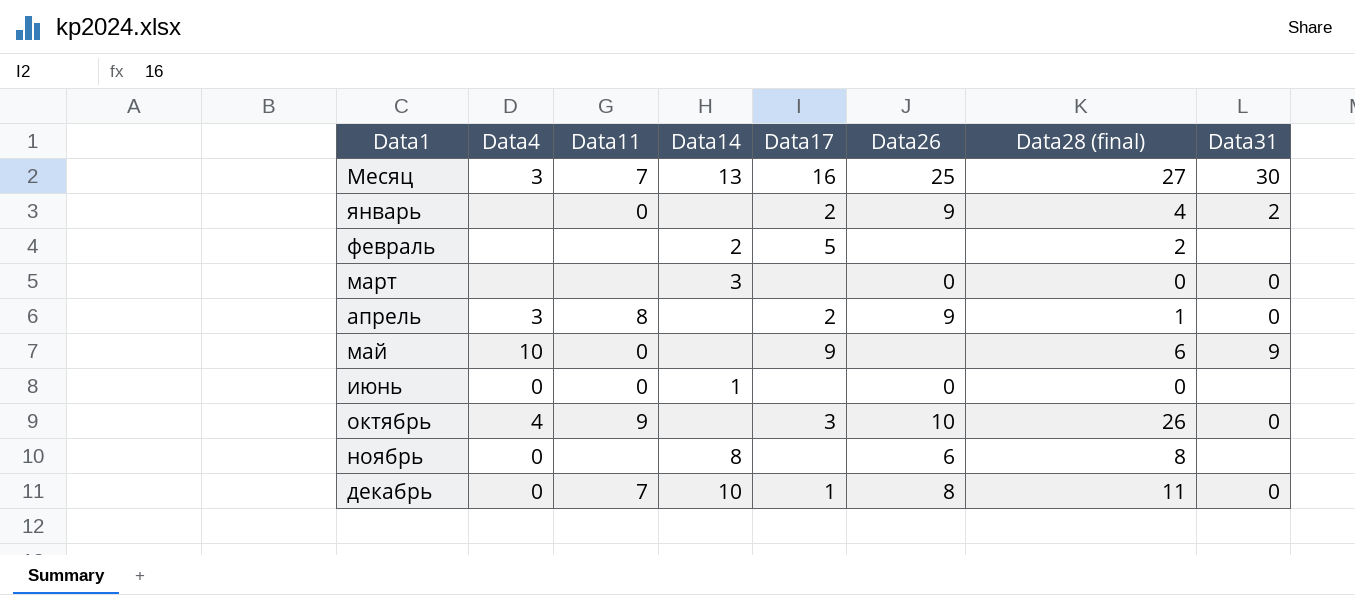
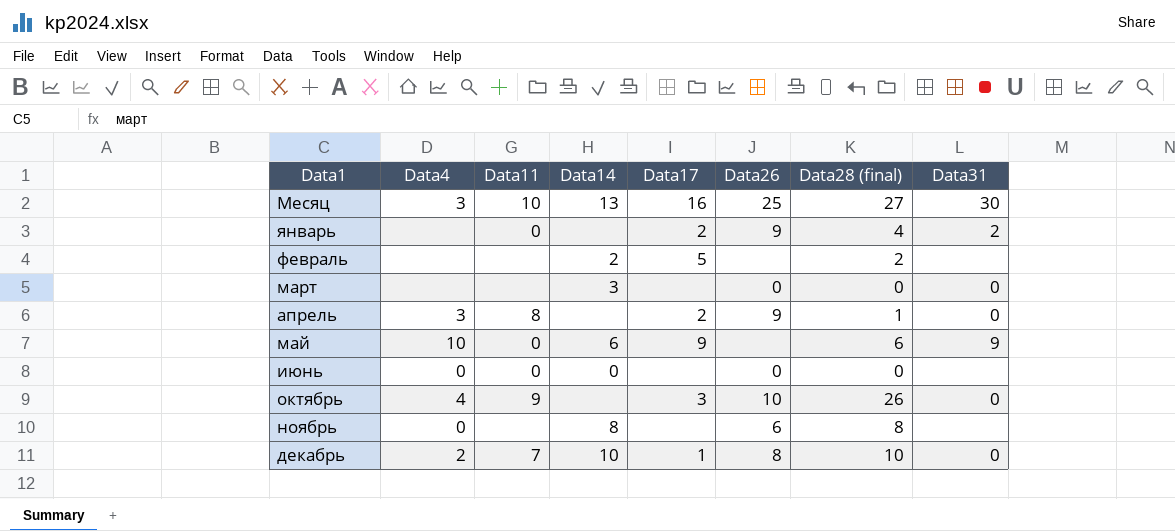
Месяц | Data11: 7 -> 10
май | Data14: none -> 6
июнь | Data14: 1 -> 0
декабрь | Data4: 0 -> 2
декабрь | Data28 (final): 11 -> 10

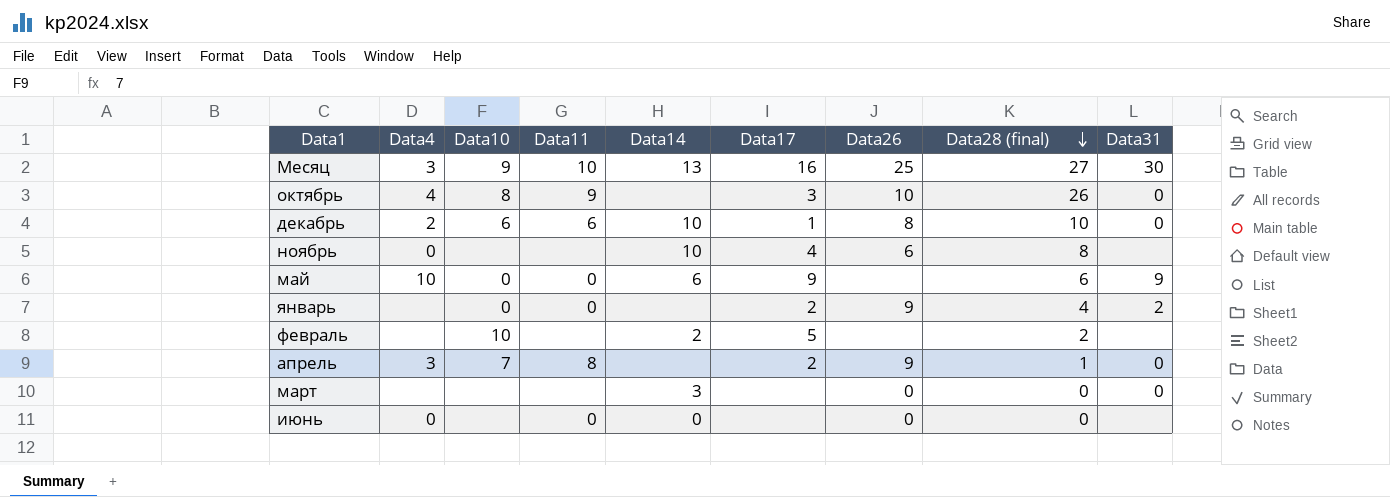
row order: none -> Data28 (final) descending
column Data10 | position: none -> 3
декабрь | Data11: 7 -> 6
ноябрь | Data14: 8 -> 10
ноябрь | Data17: none -> 4

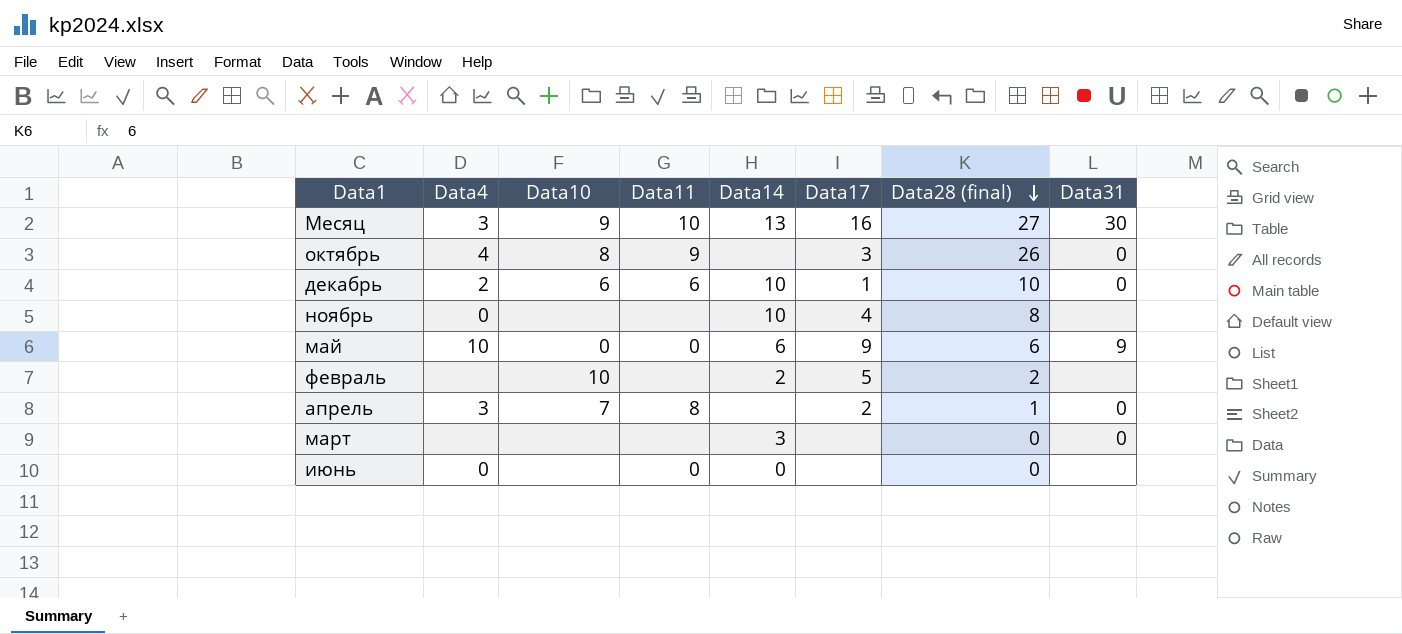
column Data26 | position: 7 -> none
row январь: none | 0 | 0 | none | 2 | 9 | 4 | 2 -> none

